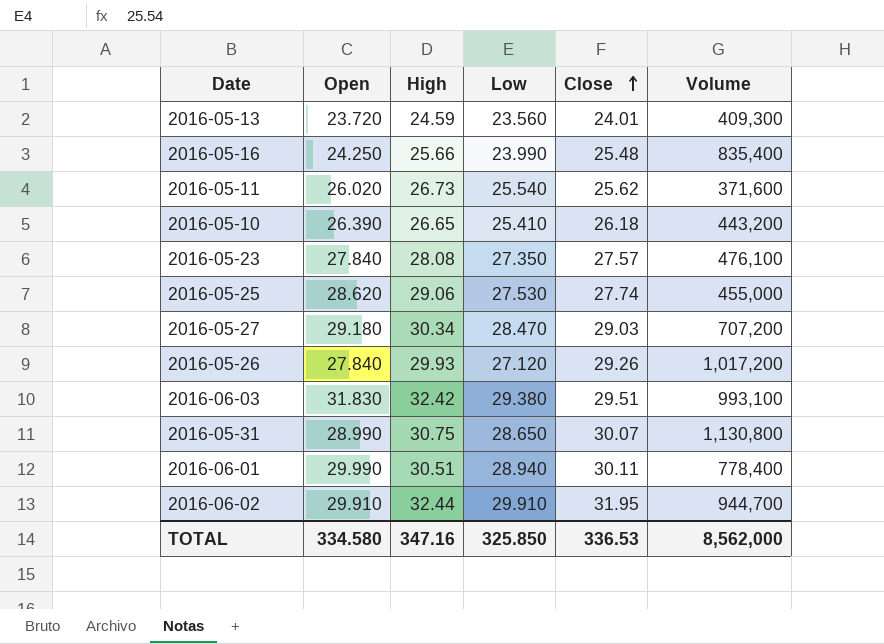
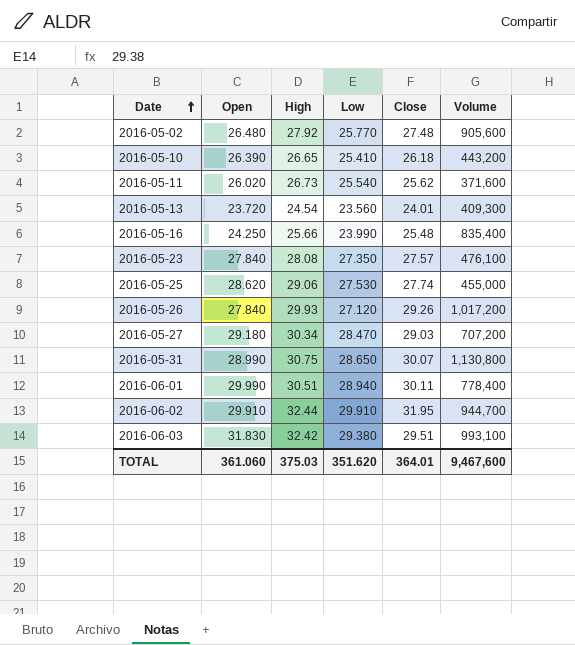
row order: Close ascending -> Date ascending
row 2016-05-02: none -> 26.480 | 27.92 | 25.770 | 27.48 | 905,600
2016-05-13 | High: 24.59 -> 24.54
TOTAL | Open: 334.580 -> 361.060
TOTAL | High: 347.16 -> 375.03
TOTAL | Low: 325.850 -> 351.620
TOTAL | Close: 336.53 -> 364.01
TOTAL | Volume: 8,562,000 -> 9,467,600

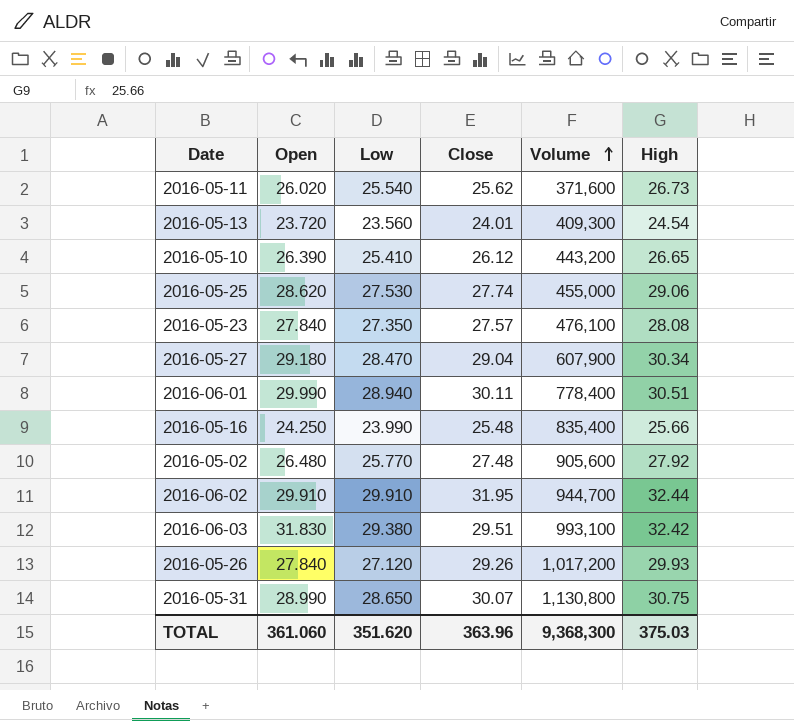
row order: Date ascending -> Volume ascending
column High | position: 3 -> 6
2016-05-10 | Close: 26.18 -> 26.12
2016-05-27 | Close: 29.03 -> 29.04
2016-05-27 | Volume: 707,200 -> 607,900
TOTAL | Close: 364.01 -> 363.96
TOTAL | Volume: 9,467,600 -> 9,368,300

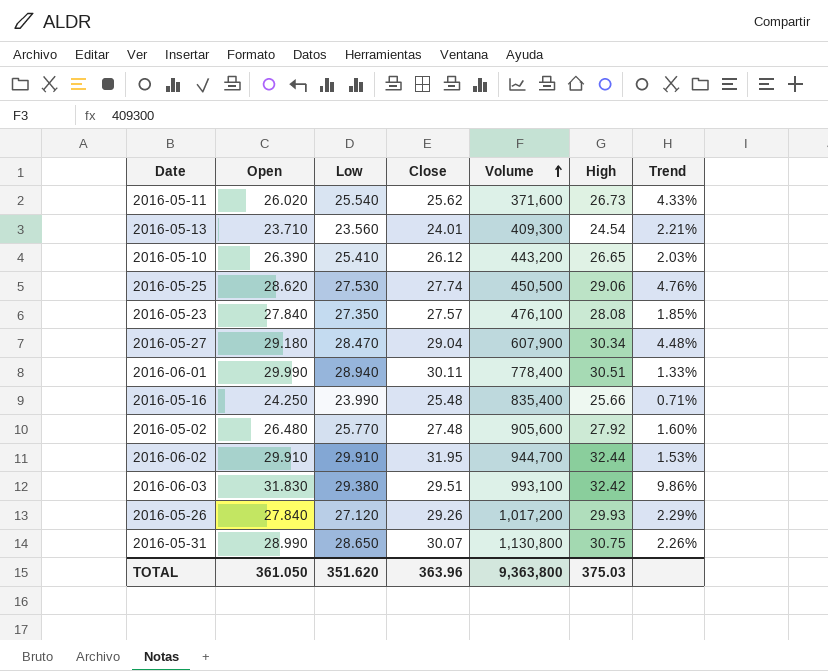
column Trend | formula: none -> ([High] - [Close]) / [Close]
2016-05-13 | Open: 23.720 -> 23.710
2016-05-25 | Volume: 455,000 -> 450,500
TOTAL | Open: 361.060 -> 361.050
TOTAL | Volume: 9,368,300 -> 9,363,800

